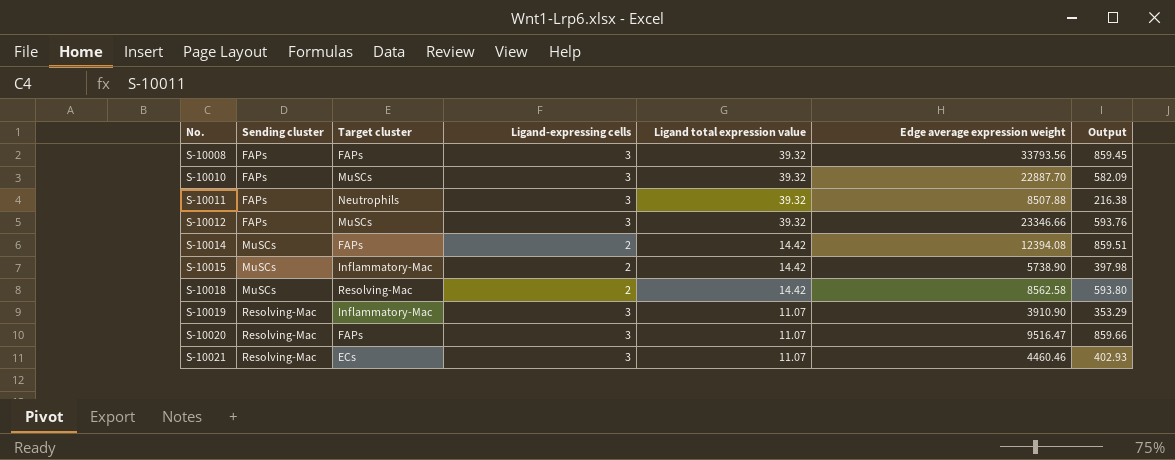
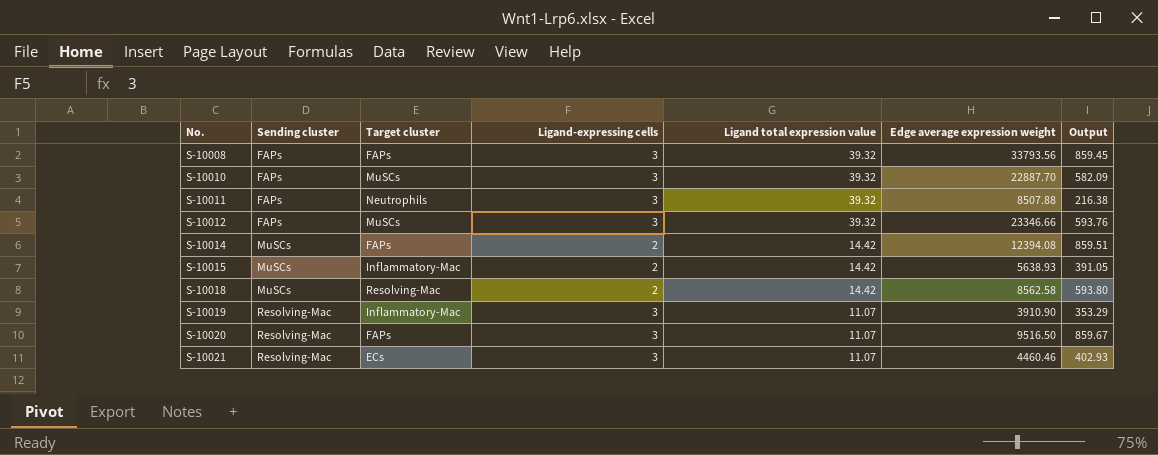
S-10015 | Edge average expression weight: 5738.90 -> 5638.93
S-10015 | Output: 397.98 -> 391.05
S-10020 | Edge average expression weight: 9516.47 -> 9516.50
S-10020 | Output: 859.66 -> 859.67

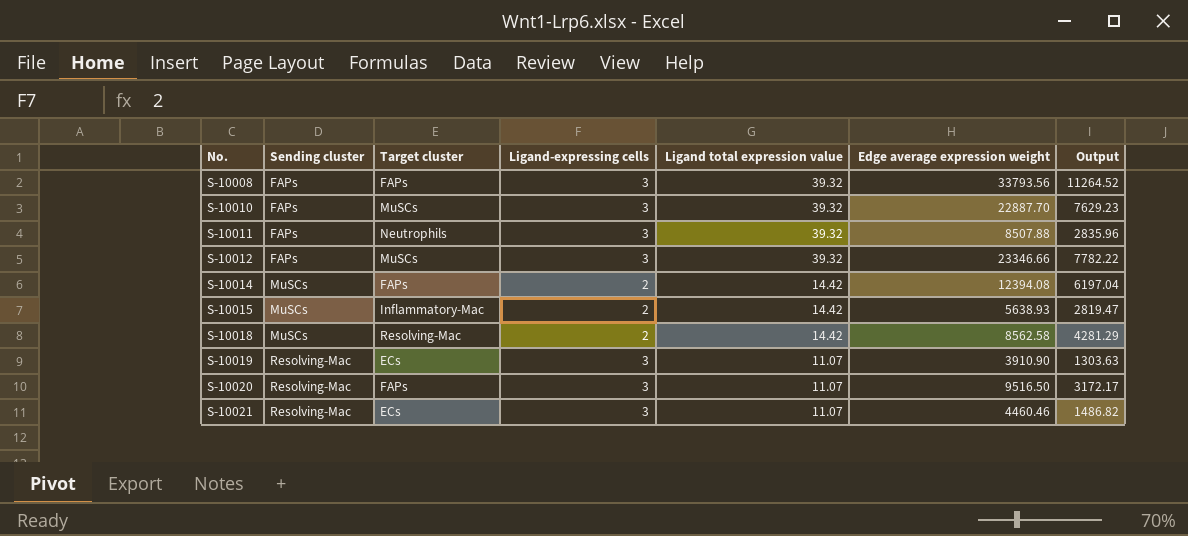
column Output | formula: [Edge average expression weight] / [Ligand total expression value] -> [Edge average expression weight] / [Ligand-expressing cells]
S-10019 | Target cluster: Inflammatory-Mac -> ECs

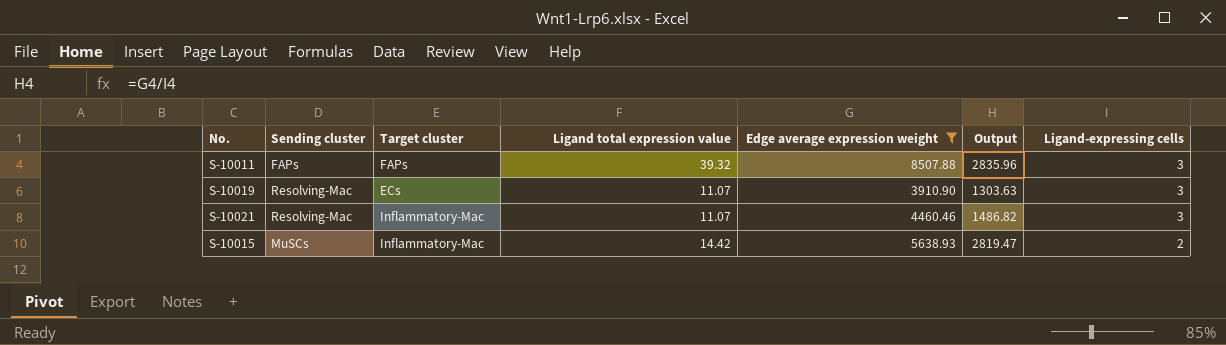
filter: none -> Edge average expression weight <= 8507.88
row order: No. ascending -> Ligand-expressing cells descending
column Ligand-expressing cells | position: 4 -> 7
S-10011 | Target cluster: Neutrophils -> FAPs
S-10021 | Target cluster: ECs -> Inflammatory-Mac

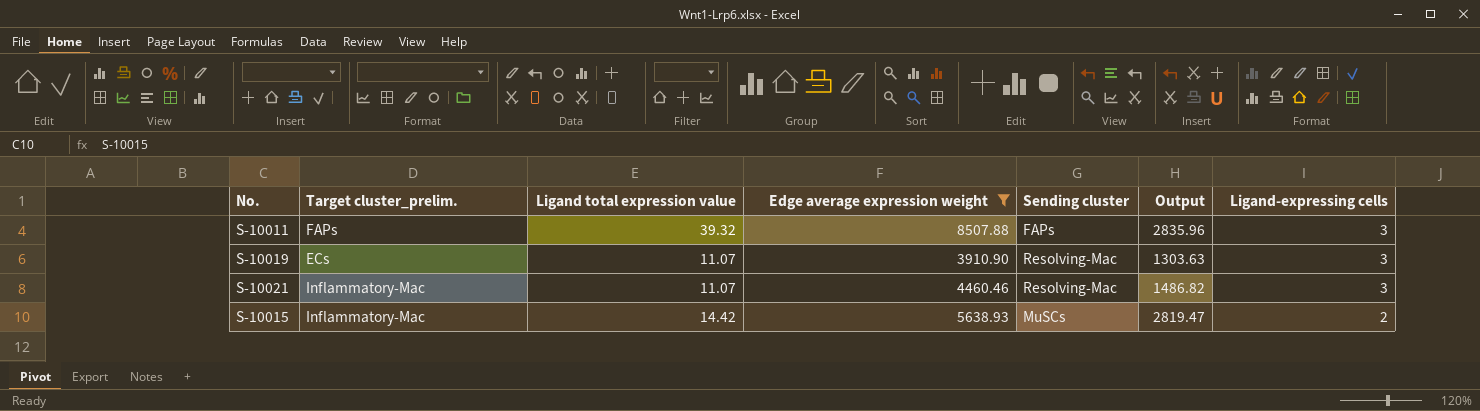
column name: Target cluster -> Target cluster_prelim.
column Sending cluster | position: 2 -> 5

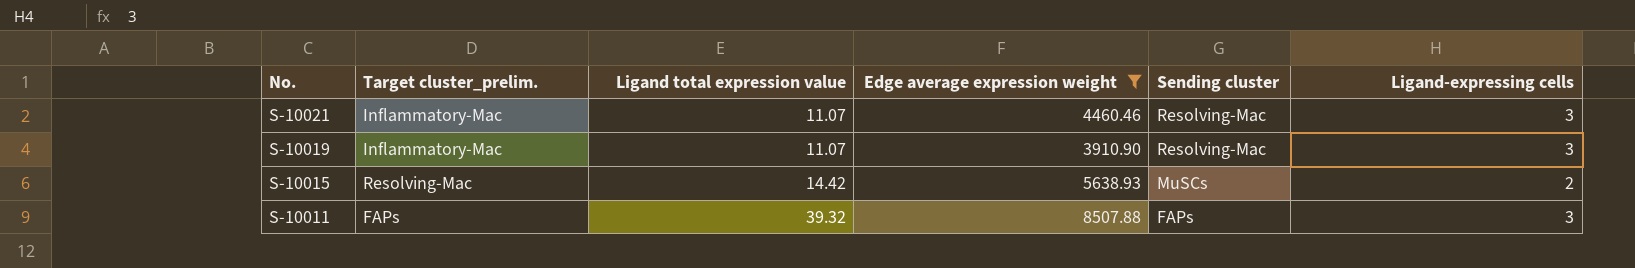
row order: Ligand-expressing cells descending -> No. descending
column Output | formula: [Edge average expression weight] / [Ligand-expressing cells] -> none
S-10019 | Target cluster_prelim.: ECs -> Inflammatory-Mac
S-10015 | Target cluster_prelim.: Inflammatory-Mac -> Resolving-Mac

